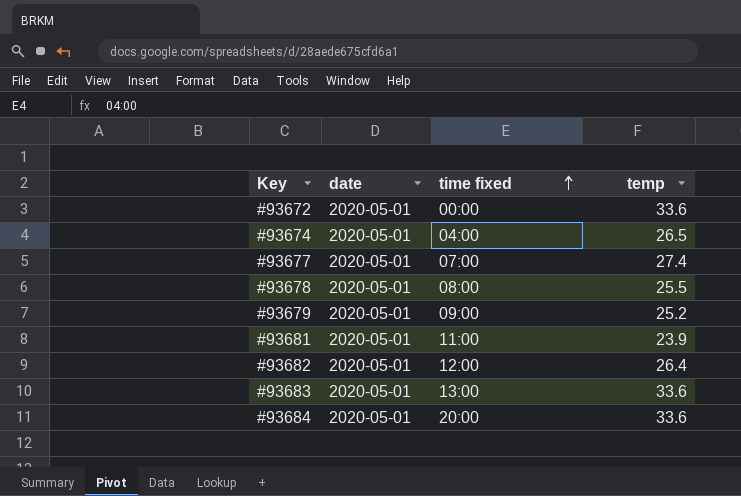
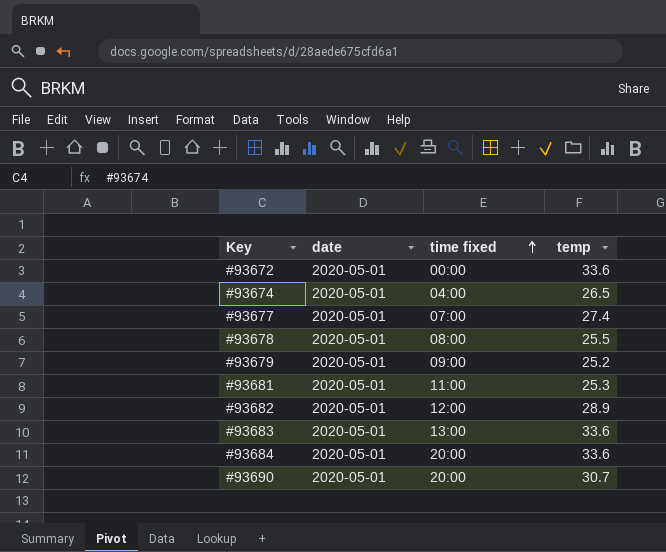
#93681 | temp: 23.9 -> 25.3
#93682 | temp: 26.4 -> 28.9
row #93690: none -> 2020-05-01 | 20:00 | 30.7

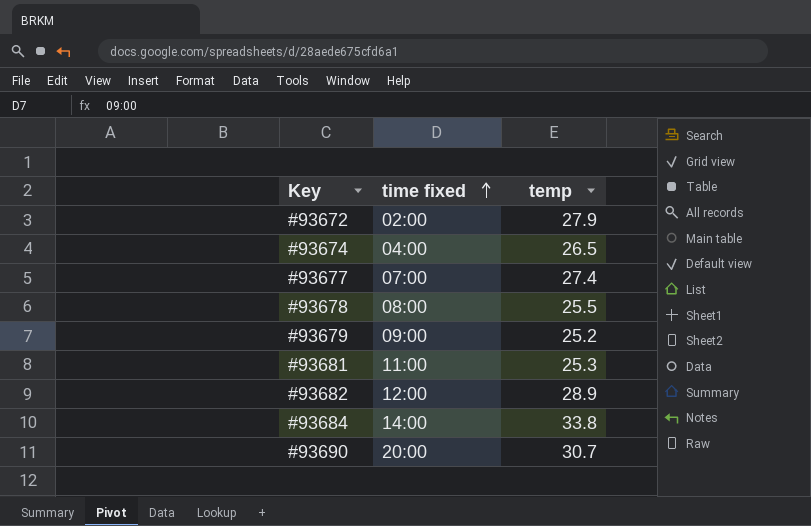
column date | position: 2 -> none
row #93683: 2020-05-01 | 13:00 | 33.6 -> none
#93672 | time fixed: 00:00 -> 02:00
#93672 | temp: 33.6 -> 27.9
#93684 | time fixed: 20:00 -> 14:00
#93684 | temp: 33.6 -> 33.8

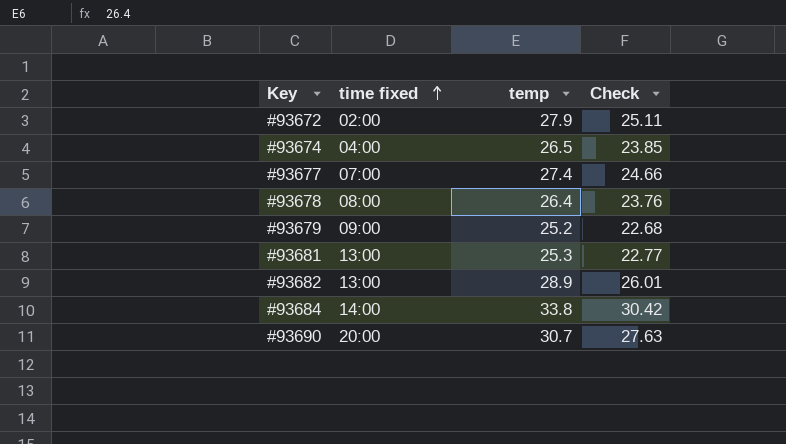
column Check | formula: none -> [temp] * 0.9
#93678 | temp: 25.5 -> 26.4
#93681 | time fixed: 11:00 -> 13:00
#93682 | time fixed: 12:00 -> 13:00

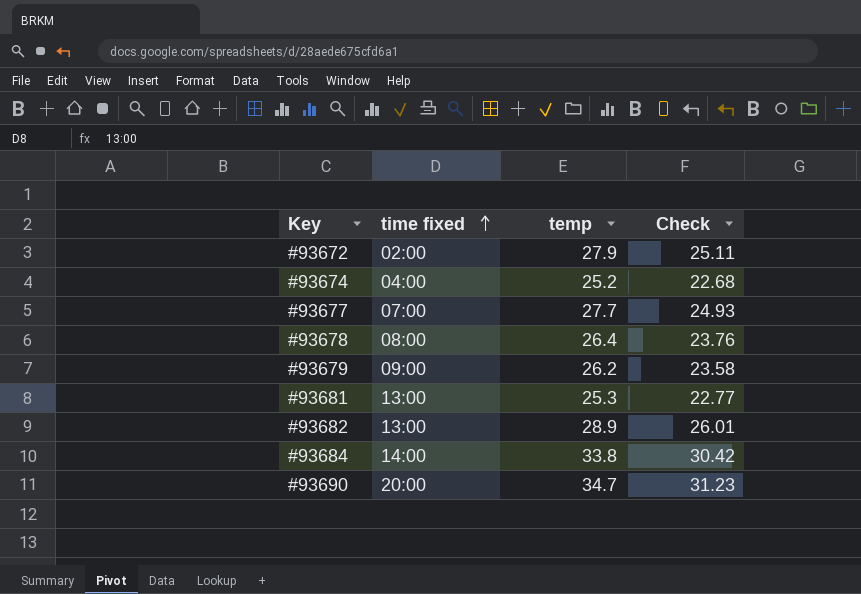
#93674 | temp: 26.5 -> 25.2
#93674 | Check: 23.85 -> 22.68
#93677 | temp: 27.4 -> 27.7
#93677 | Check: 24.66 -> 24.93
#93679 | temp: 25.2 -> 26.2
#93679 | Check: 22.68 -> 23.58
#93690 | temp: 30.7 -> 34.7
#93690 | Check: 27.63 -> 31.23

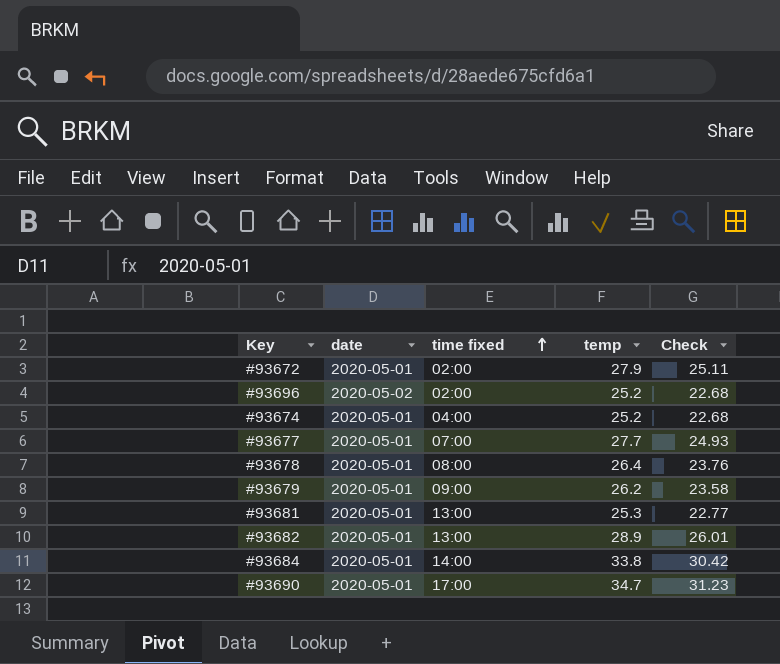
column date | position: none -> 2
row #93696: none -> 2020-05-02 | 02:00 | 25.2 | 22.68
#93690 | time fixed: 20:00 -> 17:00

